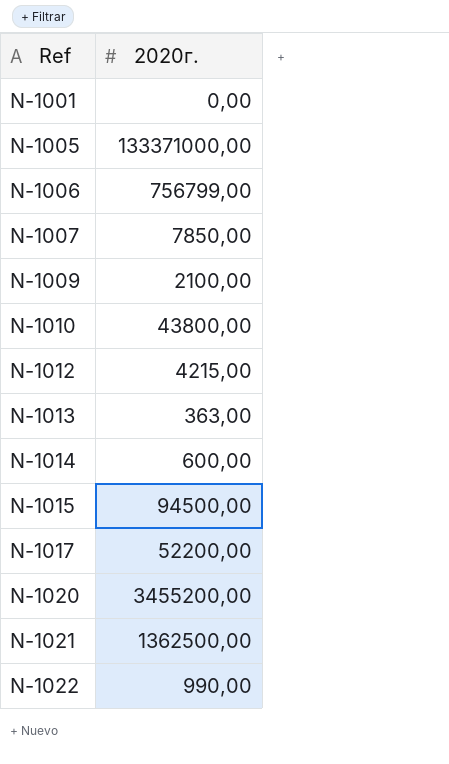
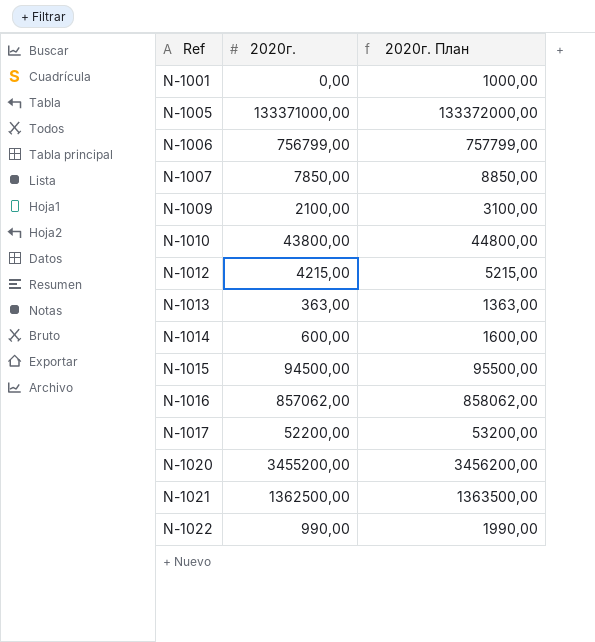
column 2020г. План | formula: none -> [2020г.] + 1000
row N-1016: none -> 857062,00 | 858062,00

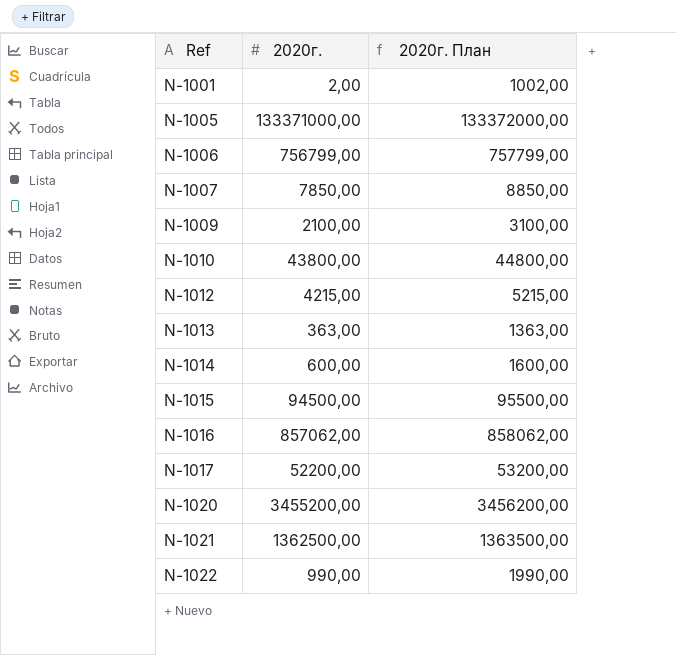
N-1001 | 2020г.: 0,00 -> 2,00
N-1001 | 2020г. План: 1000,00 -> 1002,00

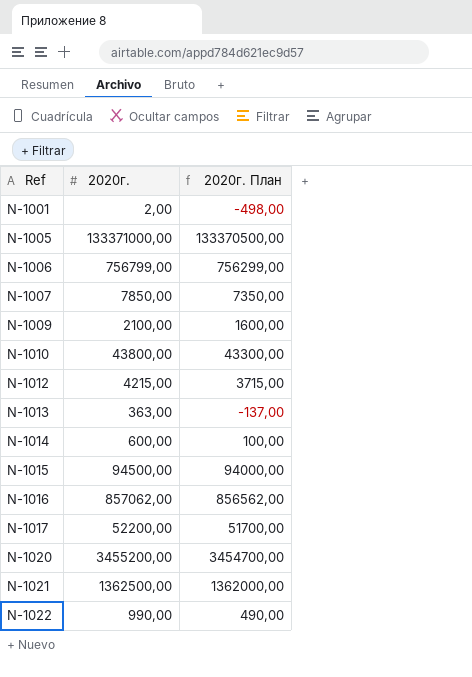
column 2020г. План | formula: [2020г.] + 1000 -> [2020г.] - 500

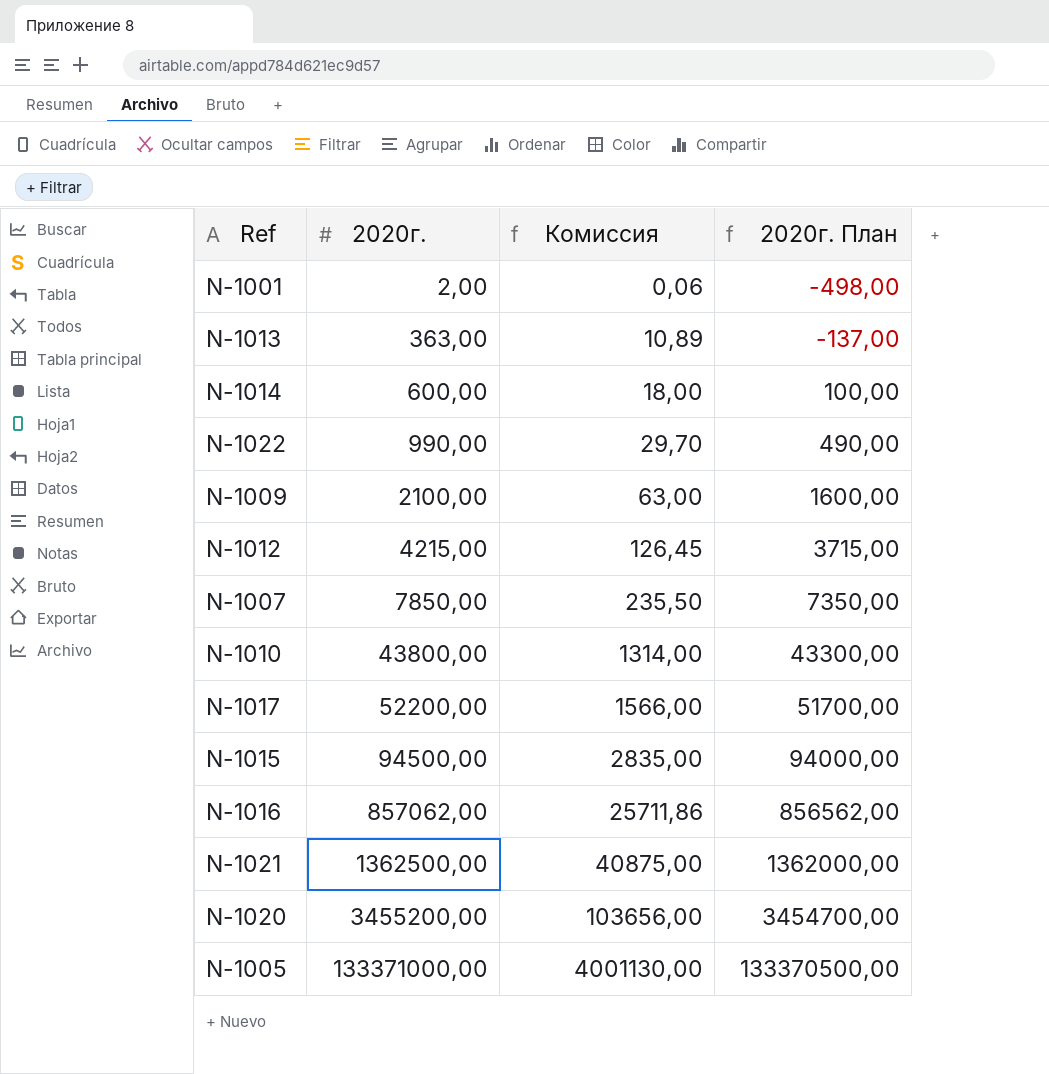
row order: Ref ascending -> 2020г. ascending
column Комиссия | formula: none -> [2020г.] * 0,03
row N-1006: 756799,00 | 756299,00 -> none

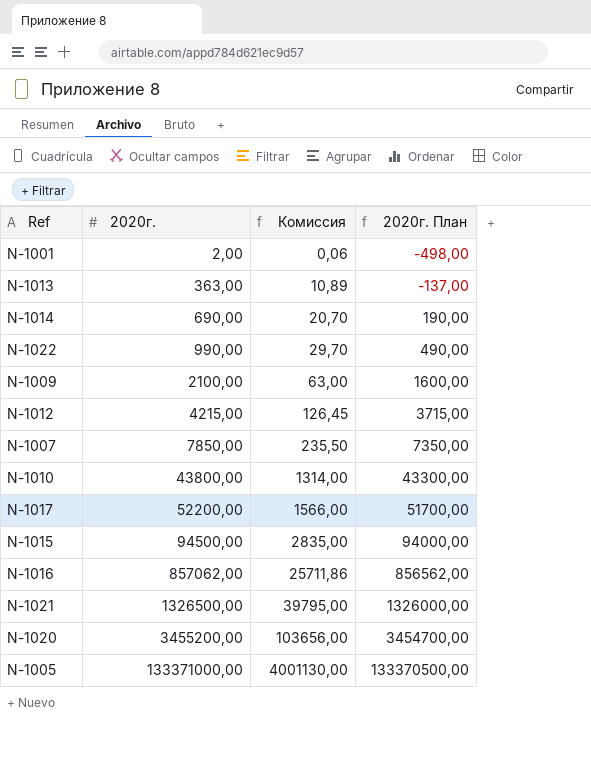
N-1014 | 2020г.: 600,00 -> 690,00
N-1014 | Комиссия: 18,00 -> 20,70
N-1014 | 2020г. План: 100,00 -> 190,00
N-1021 | 2020г.: 1362500,00 -> 1326500,00
N-1021 | Комиссия: 40875,00 -> 39795,00
N-1021 | 2020г. План: 1362000,00 -> 1326000,00

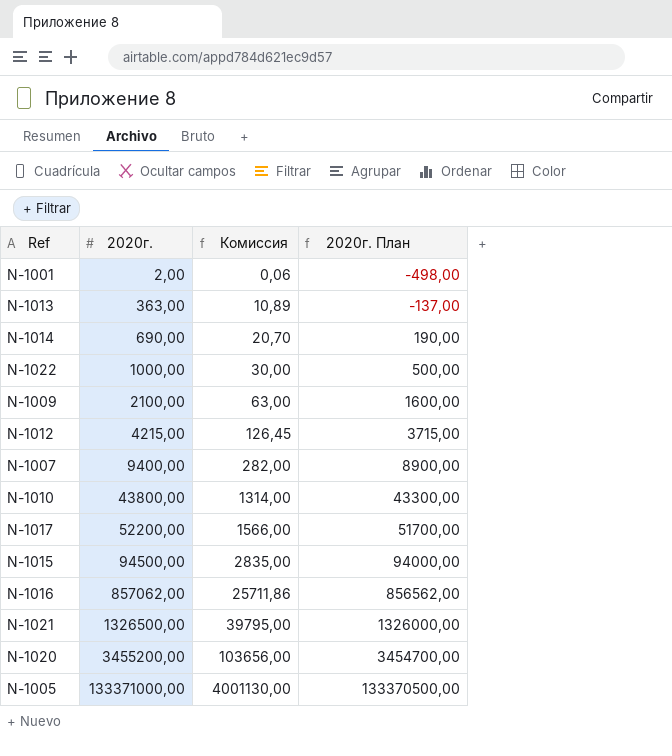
N-1022 | 2020г.: 990,00 -> 1000,00
N-1022 | Комиссия: 29,70 -> 30,00
N-1022 | 2020г. План: 490,00 -> 500,00
N-1007 | 2020г.: 7850,00 -> 9400,00
N-1007 | Комиссия: 235,50 -> 282,00
N-1007 | 2020г. План: 7350,00 -> 8900,00

